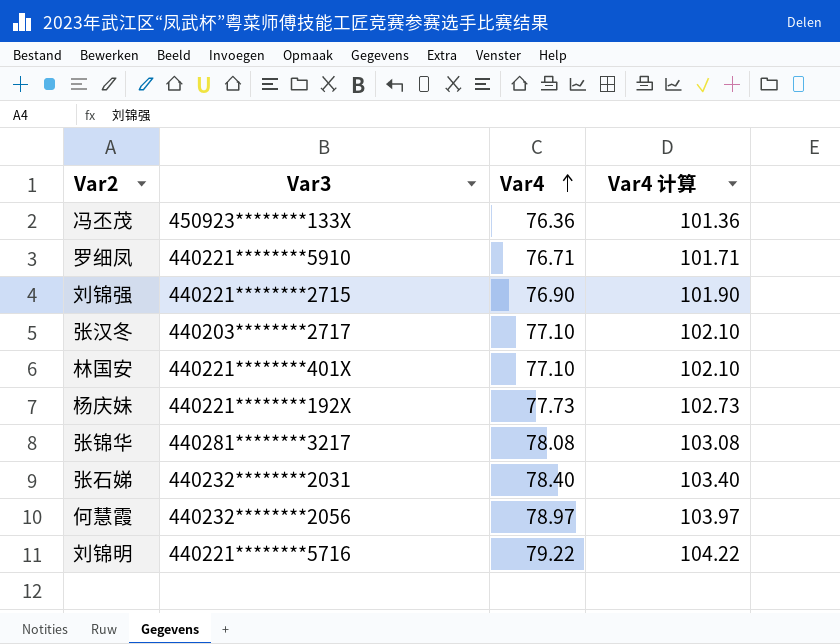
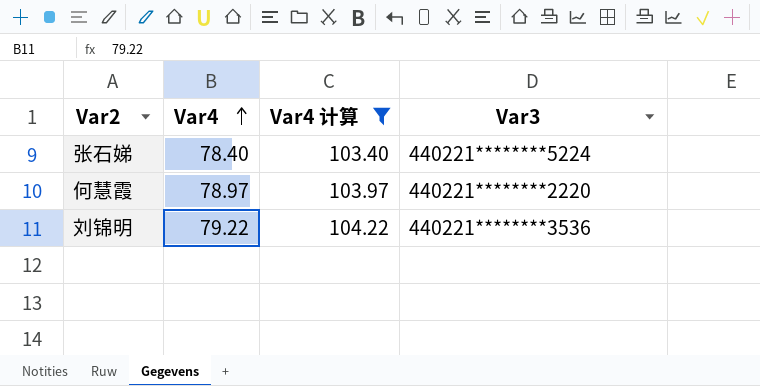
filter: none -> Var4 计算 >= 103.40
column Var3 | position: 2 -> 4
张石娣 | Var3: 440232********2031 -> 440221********5224
何慧霞 | Var3: 440232********2056 -> 440221********2220
刘锦明 | Var3: 440221********5716 -> 440221********3536

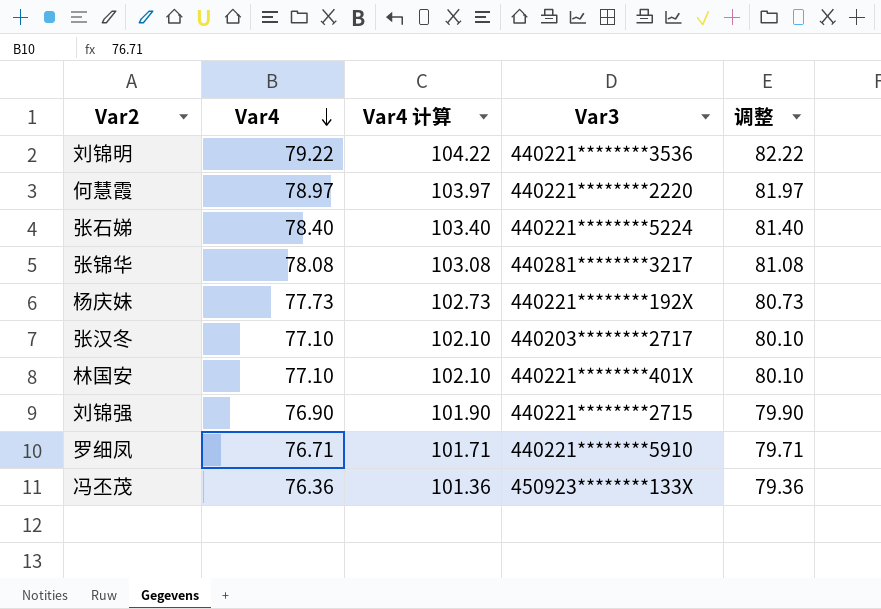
filter: Var4 计算 >= 103.40 -> none
row order: Var4 ascending -> Var4 descending
column 调整 | formula: none -> [Var4] + 3

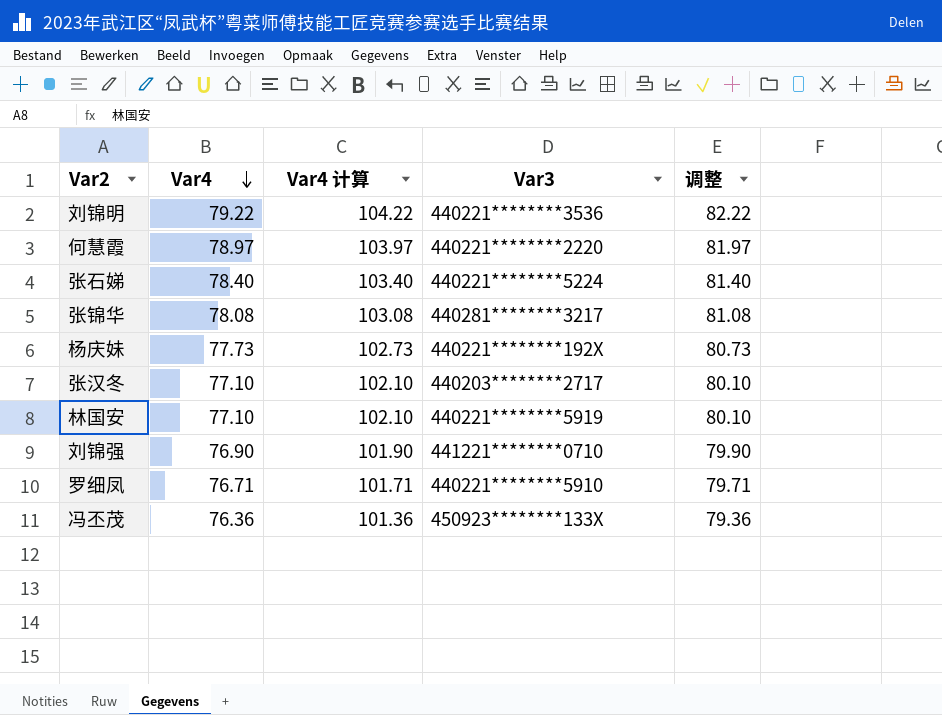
林国安 | Var3: 440221********401X -> 440221********5919
刘锦强 | Var3: 440221********2715 -> 441221********0710

